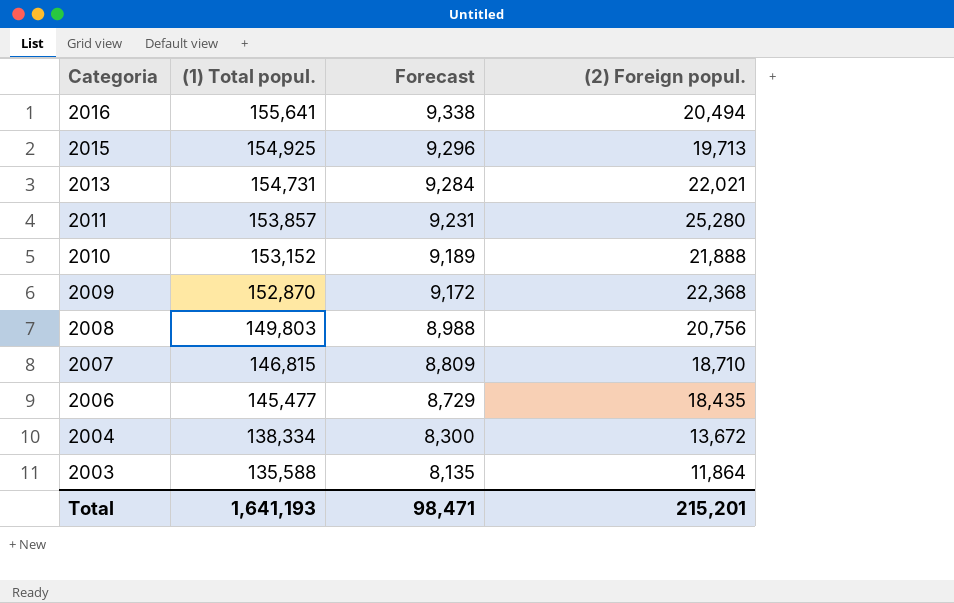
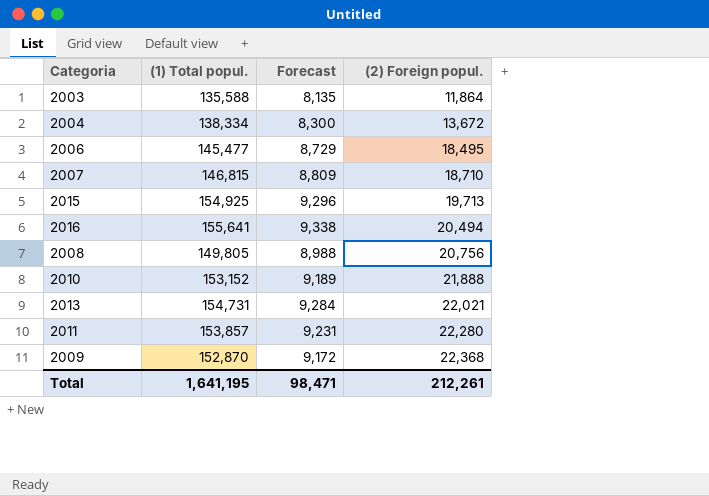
row order: Categoria descending -> (2) Foreign popul. ascending
2006 | (2) Foreign popul.: 18,435 -> 18,495
2008 | (1) Total popul.: 149,803 -> 149,805
2011 | (2) Foreign popul.: 25,280 -> 22,280
Total | (1) Total popul.: 1,641,193 -> 1,641,195
Total | (2) Foreign popul.: 215,201 -> 212,261

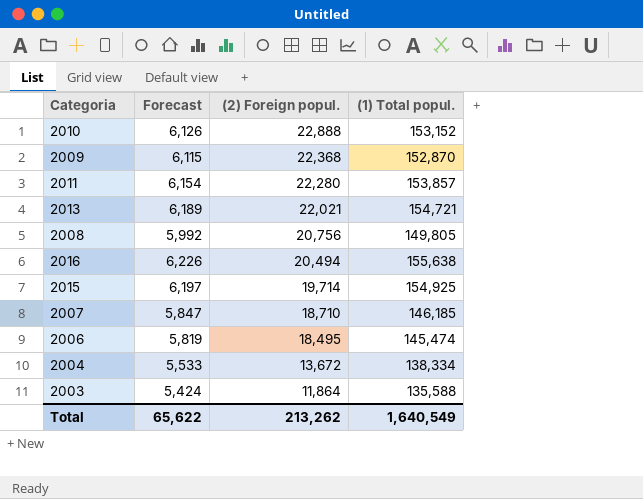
row order: (2) Foreign popul. ascending -> (2) Foreign popul. descending
column Forecast | formula: [(1) Total popul.] * 0.06 -> [(1) Total popul.] * 0.04
column (1) Total popul. | position: 2 -> 4
2010 | (2) Foreign popul.: 21,888 -> 22,888
2013 | (1) Total popul.: 154,731 -> 154,721
2016 | (1) Total popul.: 155,641 -> 155,638
2015 | (2) Foreign popul.: 19,713 -> 19,714
2007 | (1) Total popul.: 146,815 -> 146,185
2006 | (1) Total popul.: 145,477 -> 145,474
Total | Forecast: 98,471 -> 65,622
Total | (2) Foreign popul.: 212,261 -> 213,262
Total | (1) Total popul.: 1,641,195 -> 1,640,549

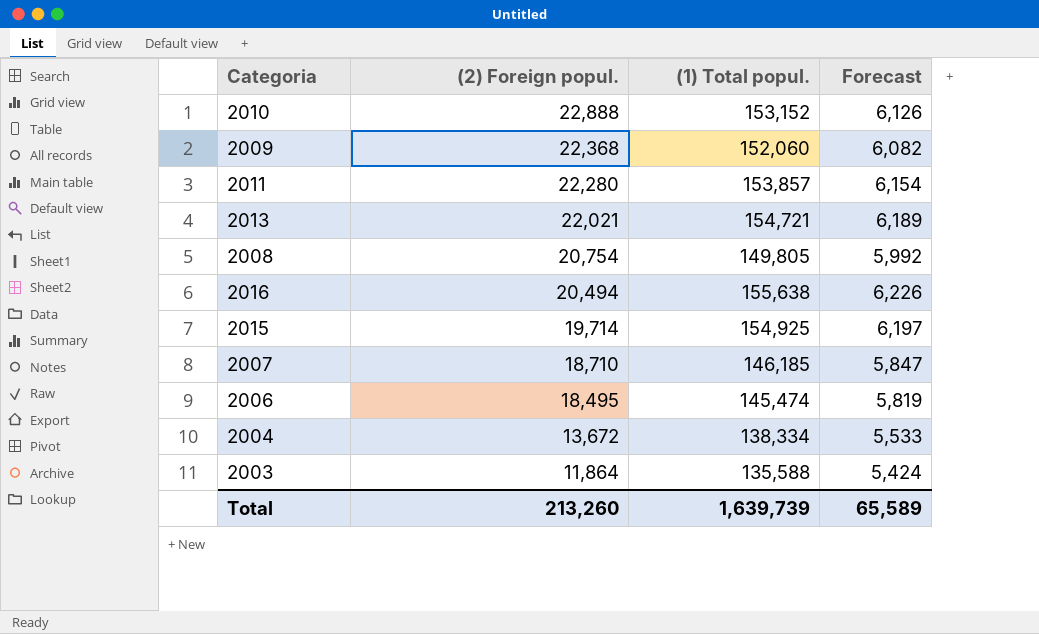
column Forecast | position: 2 -> 4
2009 | (1) Total popul.: 152,870 -> 152,060
2009 | Forecast: 6,115 -> 6,082
2008 | (2) Foreign popul.: 20,756 -> 20,754
Total | (2) Foreign popul.: 213,262 -> 213,260
Total | (1) Total popul.: 1,640,549 -> 1,639,739
Total | Forecast: 65,622 -> 65,589

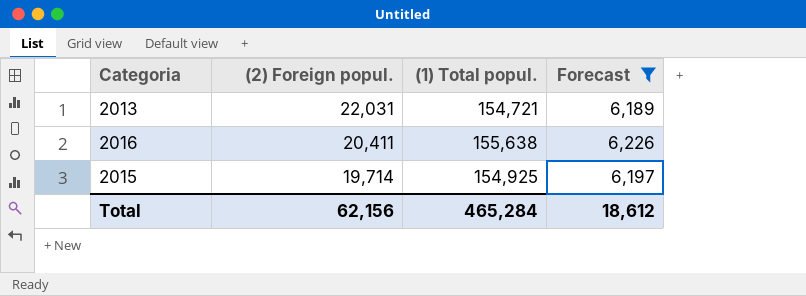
filter: none -> Forecast >= 6,189
2013 | (2) Foreign popul.: 22,021 -> 22,031
2016 | (2) Foreign popul.: 20,494 -> 20,411
Total | (2) Foreign popul.: 213,260 -> 62,156
Total | (1) Total popul.: 1,639,739 -> 465,284
Total | Forecast: 65,589 -> 18,612

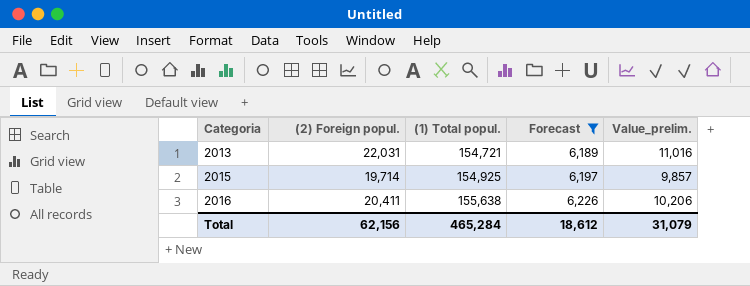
row order: (2) Foreign popul. descending -> Categoria ascending
column Value_prelim. | formula: none -> [(2) Foreign popul.] * 0.5

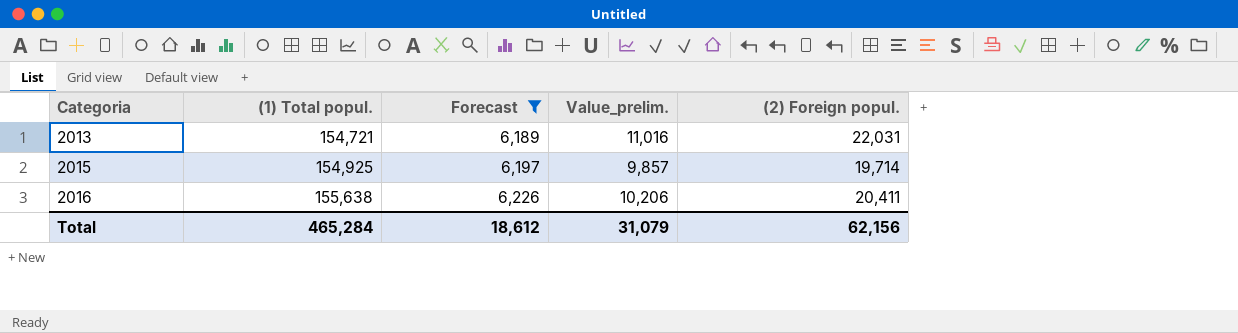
column (2) Foreign popul. | position: 2 -> 5

